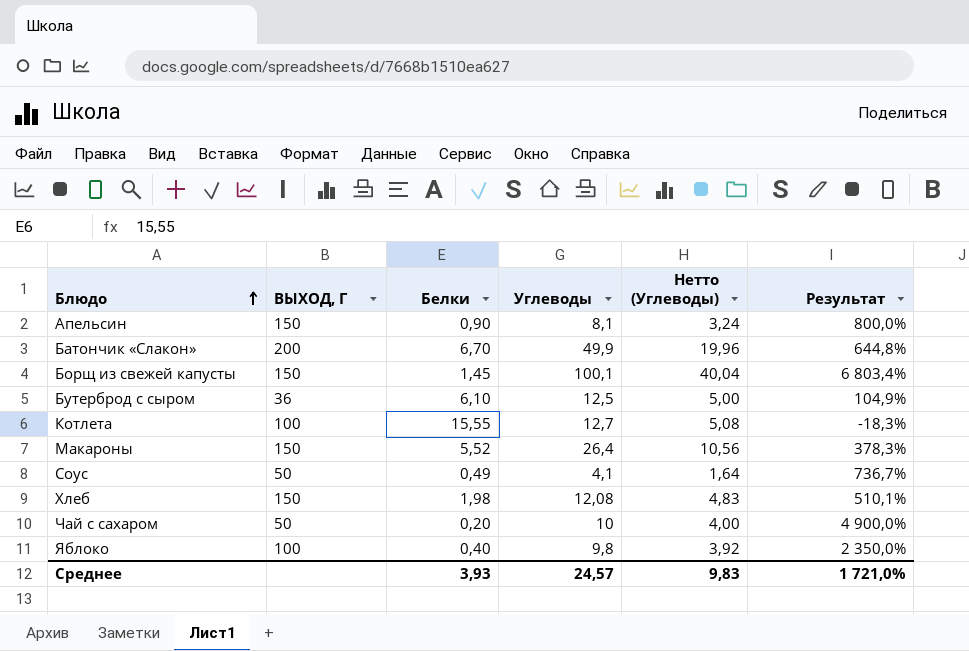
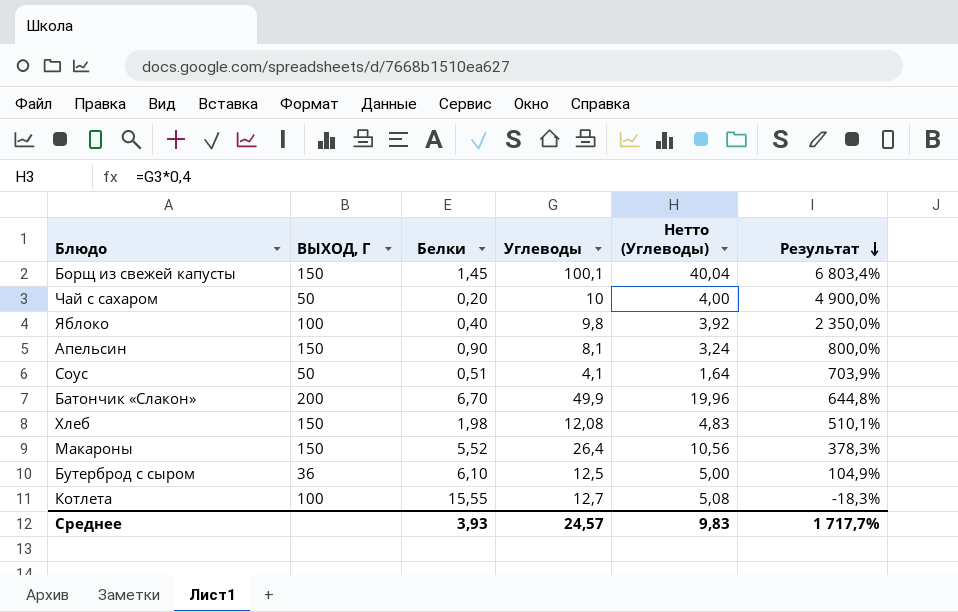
row order: Блюдо ascending -> Результат descending
Соус | Белки: 0,49 -> 0,51
Соус | Результат: 736,7% -> 703,9%
Среднее | Результат: 1 721,0% -> 1 717,7%

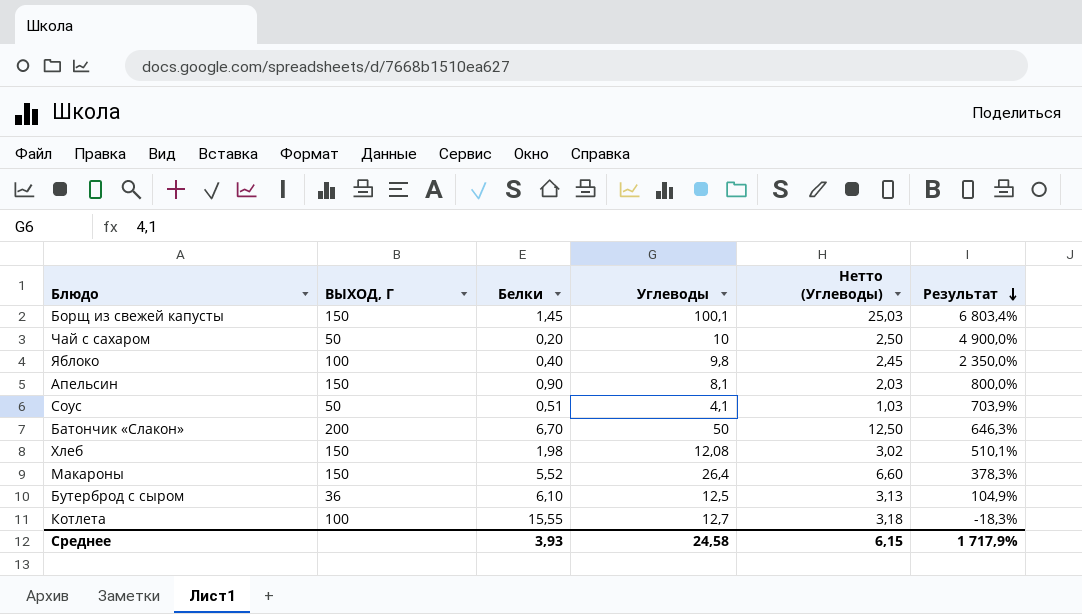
column Нетто (Углеводы) | formula: [Углеводы] * 0,4 -> [Углеводы] * 0,25
Батончик «Слакон» | Углеводы: 49,9 -> 50
Батончик «Слакон» | Результат: 644,8% -> 646,3%
Среднее | Углеводы: 24,57 -> 24,58
Среднее | Нетто (Углеводы): 9,83 -> 6,15
Среднее | Результат: 1 717,7% -> 1 717,9%

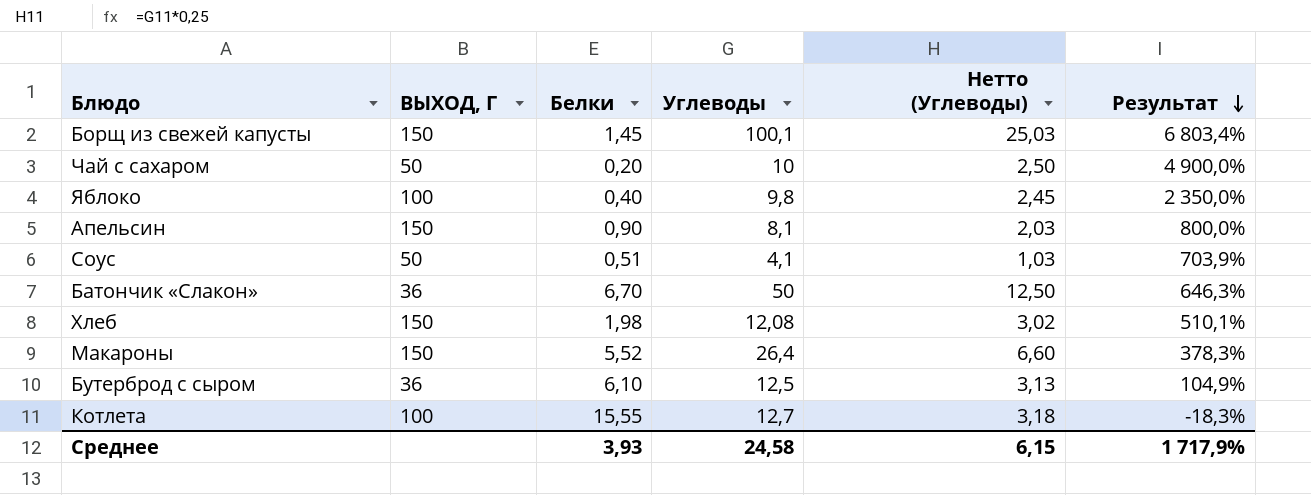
Батончик «Слакон» | ВЫХОД, Г: 200 -> 36

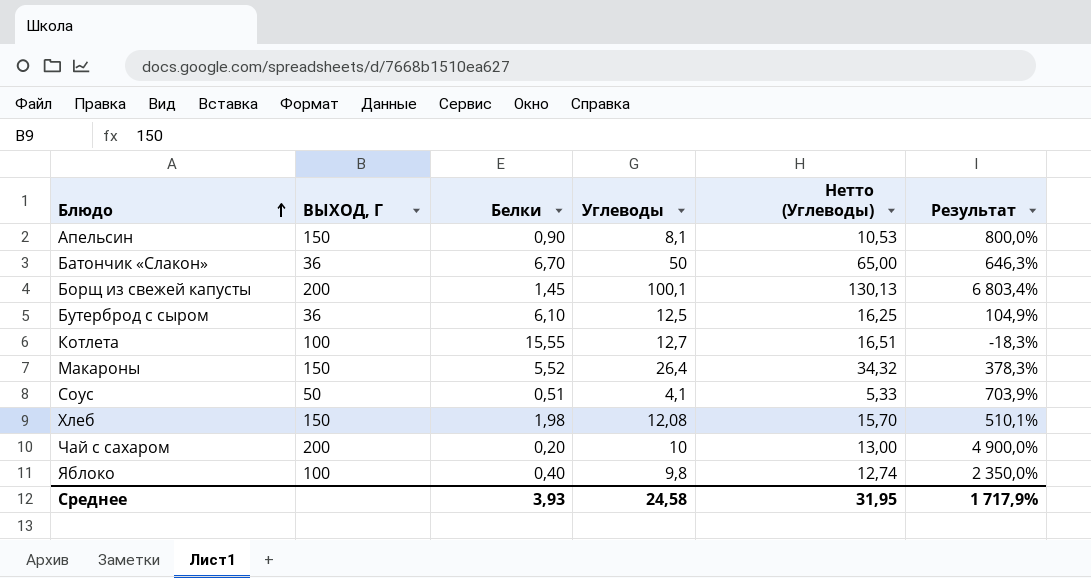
row order: Результат descending -> Блюдо ascending
column Нетто (Углеводы) | formula: [Углеводы] * 0,25 -> [Углеводы] * 1,3
Борщ из свежей капусты | ВЫХОД, Г: 150 -> 200
Чай с сахаром | ВЫХОД, Г: 50 -> 200
Среднее | Нетто (Углеводы): 6,15 -> 31,95

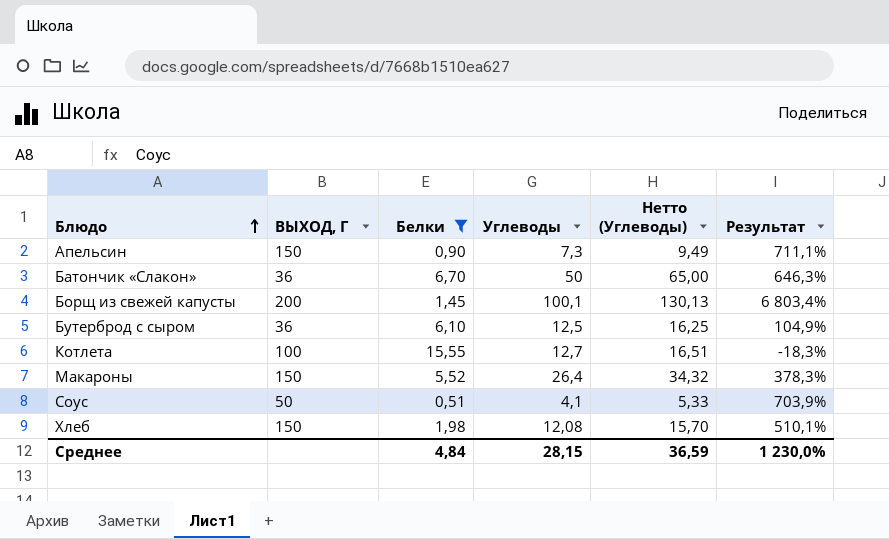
filter: none -> Белки >= 0,51
Апельсин | Углеводы: 8,1 -> 7,3
Апельсин | Нетто (Углеводы): 10,53 -> 9,49
Апельсин | Результат: 800,0% -> 711,1%
Среднее | Белки: 3,93 -> 4,84
Среднее | Углеводы: 24,58 -> 28,15
Среднее | Нетто (Углеводы): 31,95 -> 36,59
Среднее | Результат: 1 717,9% -> 1 230,0%

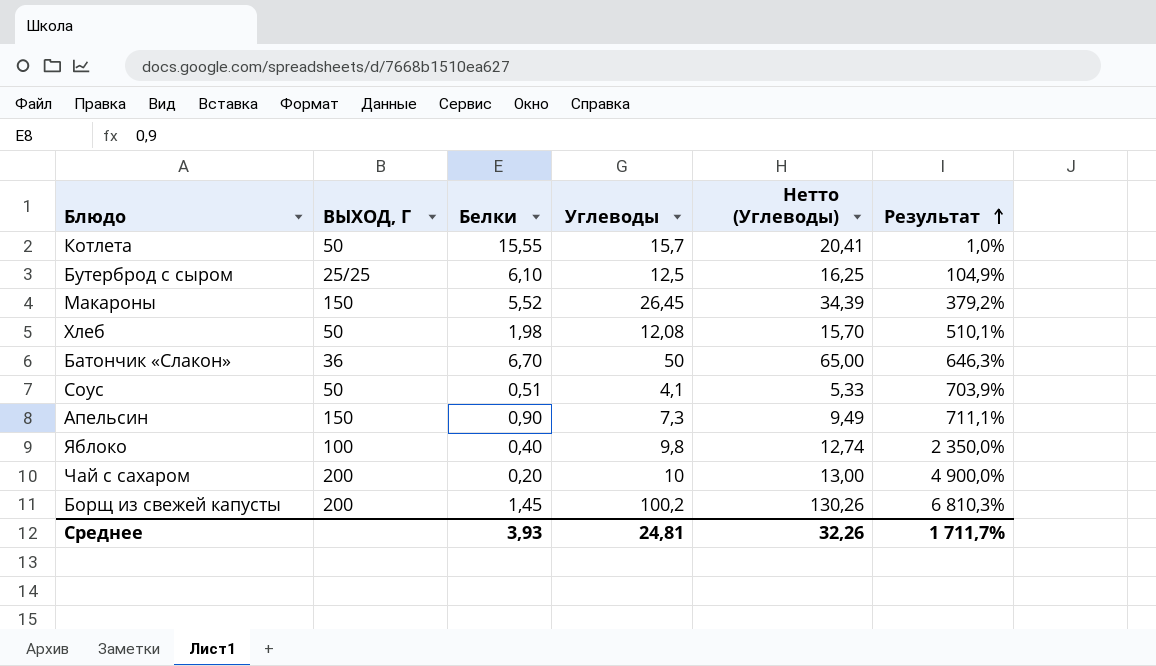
filter: Белки >= 0,51 -> none
row order: Блюдо ascending -> Результат ascending
Котлета | ВЫХОД, Г: 100 -> 50
Котлета | Углеводы: 12,7 -> 15,7
Котлета | Нетто (Углеводы): 16,51 -> 20,41
Котлета | Результат: -18,3% -> 1,0%
Бутерброд с сыром | ВЫХОД, Г: 36 -> 25/25
Макароны | Углеводы: 26,4 -> 26,45
Макароны | Нетто (Углеводы): 34,32 -> 34,39
Макароны | Результат: 378,3% -> 379,2%
Хлеб | ВЫХОД, Г: 150 -> 50
Борщ из свежей капусты | Углеводы: 100,1 -> 100,2
Борщ из свежей капусты | Нетто (Углеводы): 130,13 -> 130,26
Борщ из свежей капусты | Результат: 6 803,4% -> 6 810,3%
Среднее | Белки: 4,84 -> 3,93
Среднее | Углеводы: 28,15 -> 24,81
Среднее | Нетто (Углеводы): 36,59 -> 32,26
Среднее | Результат: 1 230,0% -> 1 711,7%

